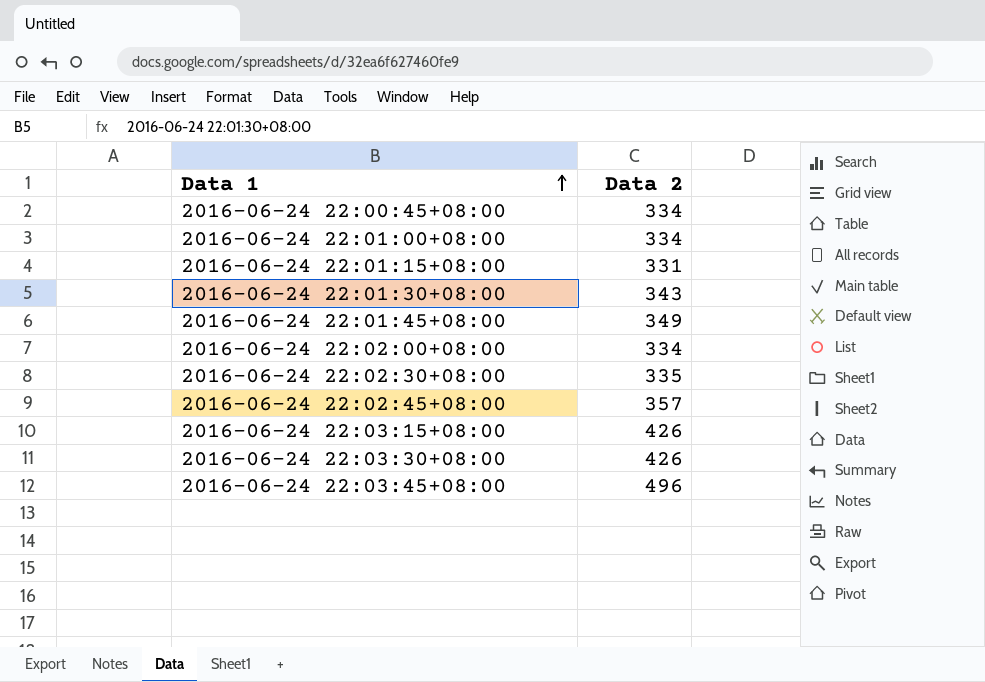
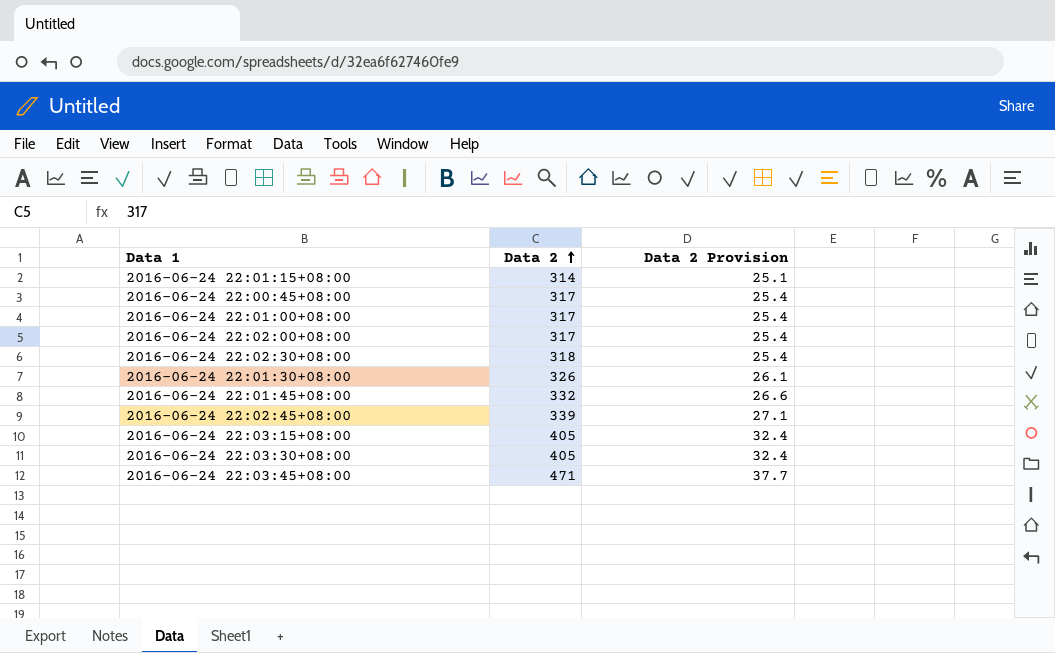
row order: Data 1 ascending -> Data 2 ascending
column Data 2 Provision | formula: none -> [Data 2] * 0.08
2016-06-24 22:01:15+08:00 | Data 2: 331 -> 314
2016-06-24 22:00:45+08:00 | Data 2: 334 -> 317
2016-06-24 22:01:00+08:00 | Data 2: 334 -> 317
2016-06-24 22:02:00+08:00 | Data 2: 334 -> 317
2016-06-24 22:02:30+08:00 | Data 2: 335 -> 318
2016-06-24 22:01:30+08:00 | Data 2: 343 -> 326
2016-06-24 22:01:45+08:00 | Data 2: 349 -> 332
2016-06-24 22:02:45+08:00 | Data 2: 357 -> 339
2016-06-24 22:03:15+08:00 | Data 2: 426 -> 405
2016-06-24 22:03:30+08:00 | Data 2: 426 -> 405
2016-06-24 22:03:45+08:00 | Data 2: 496 -> 471

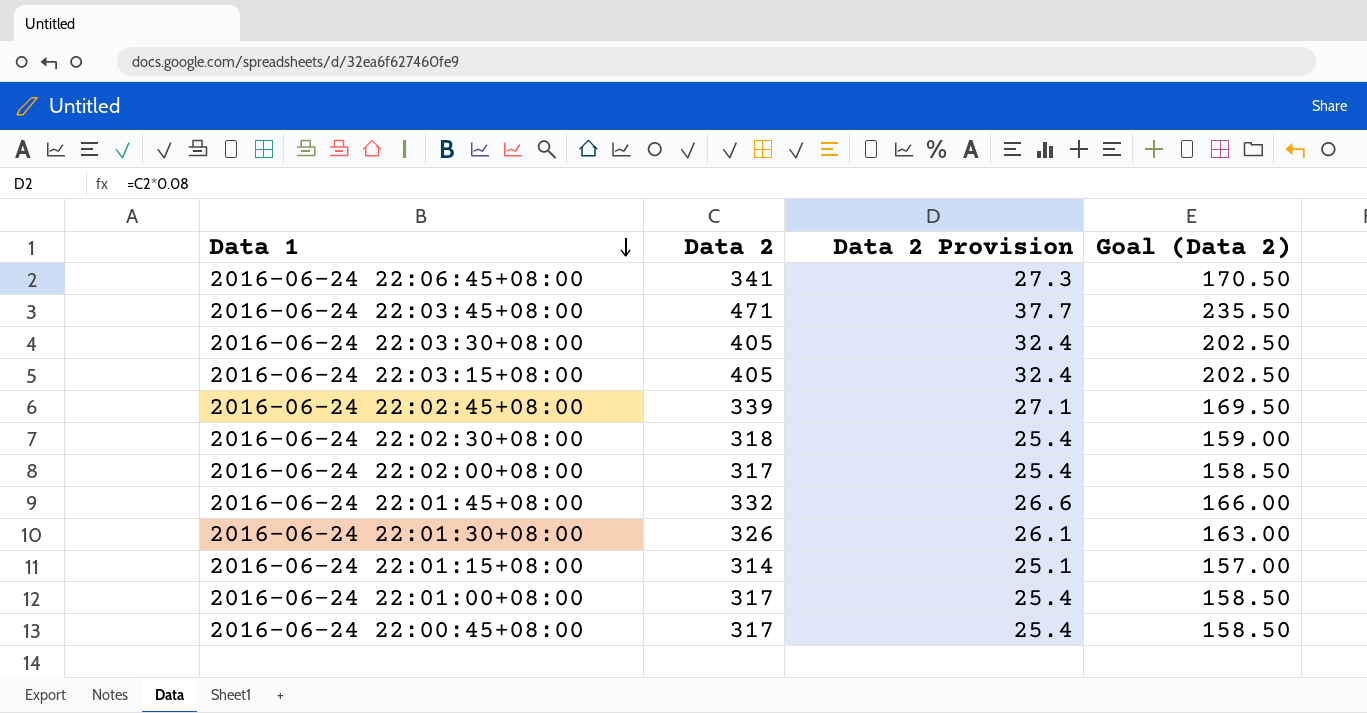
row order: Data 2 ascending -> Data 1 descending
column Goal (Data 2) | formula: none -> [Data 2] * 0.5
row 2016-06-24 22:06:45+08:00: none -> 341 | 27.3 | 170.50

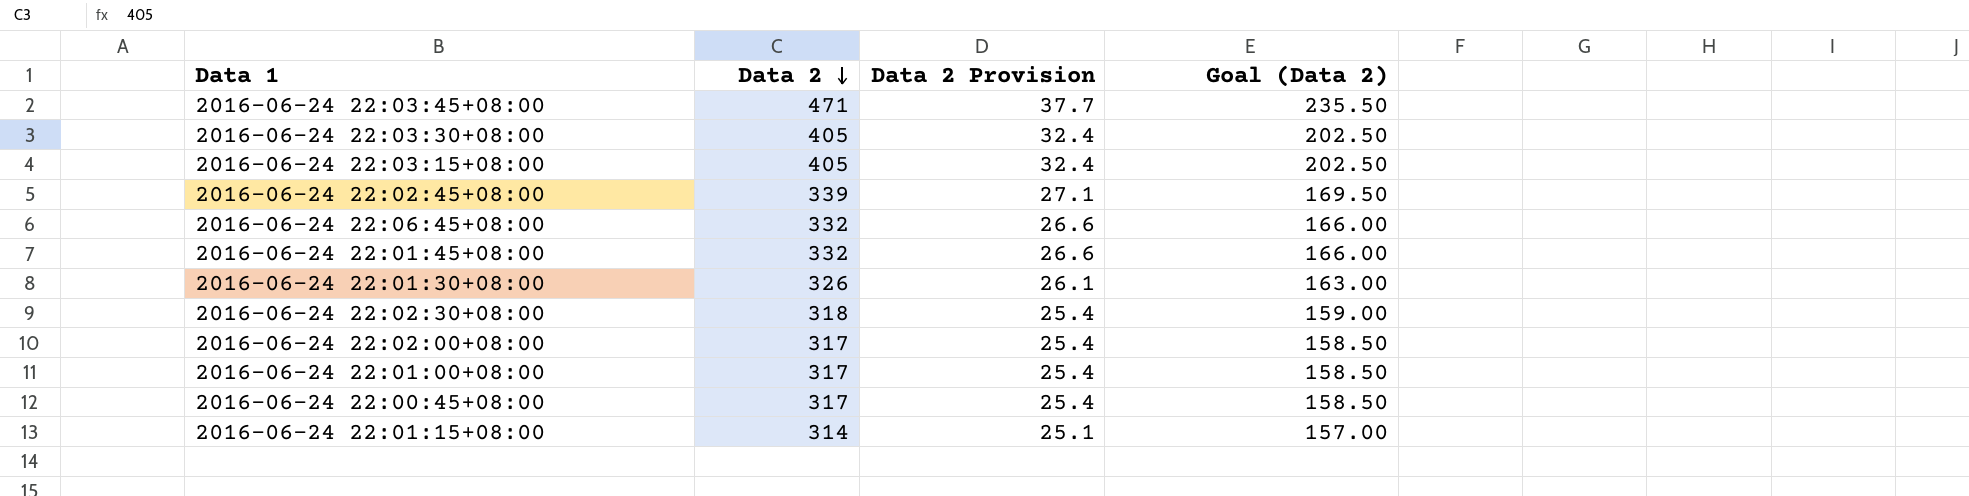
row order: Data 1 descending -> Data 2 descending
2016-06-24 22:06:45+08:00 | Data 2: 341 -> 332
2016-06-24 22:06:45+08:00 | Data 2 Provision: 27.3 -> 26.6
2016-06-24 22:06:45+08:00 | Goal (Data 2): 170.50 -> 166.00

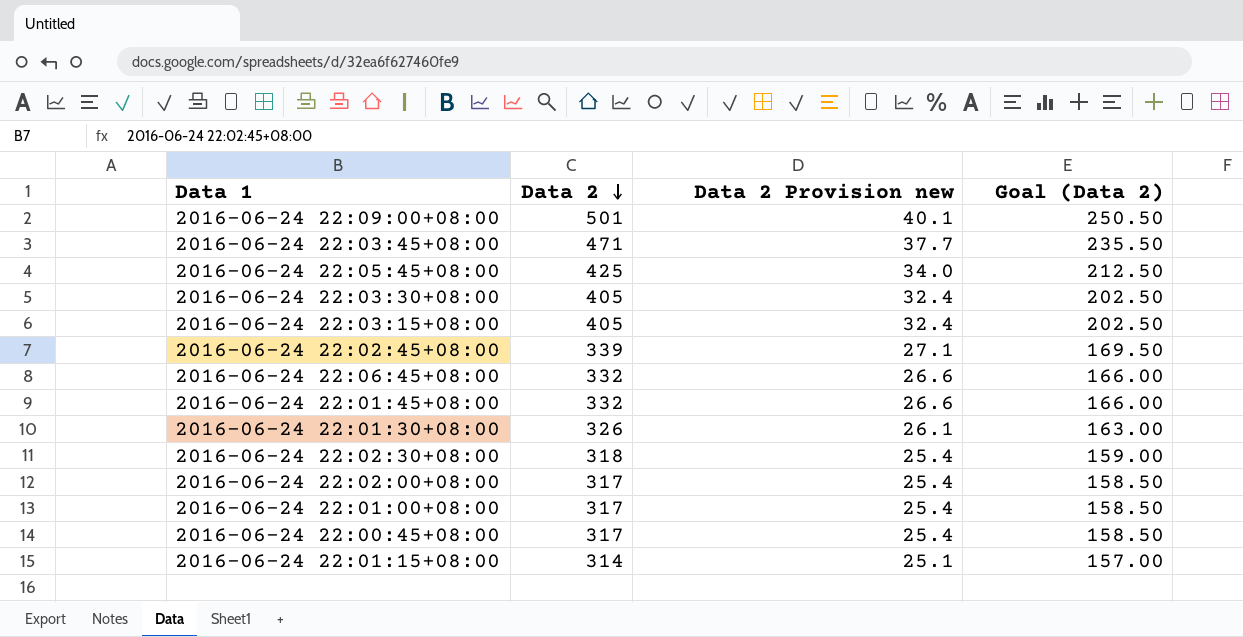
column name: Data 2 Provision -> Data 2 Provision new
row 2016-06-24 22:09:00+08:00: none -> 501 | 40.1 | 250.50
row 2016-06-24 22:05:45+08:00: none -> 425 | 34.0 | 212.50

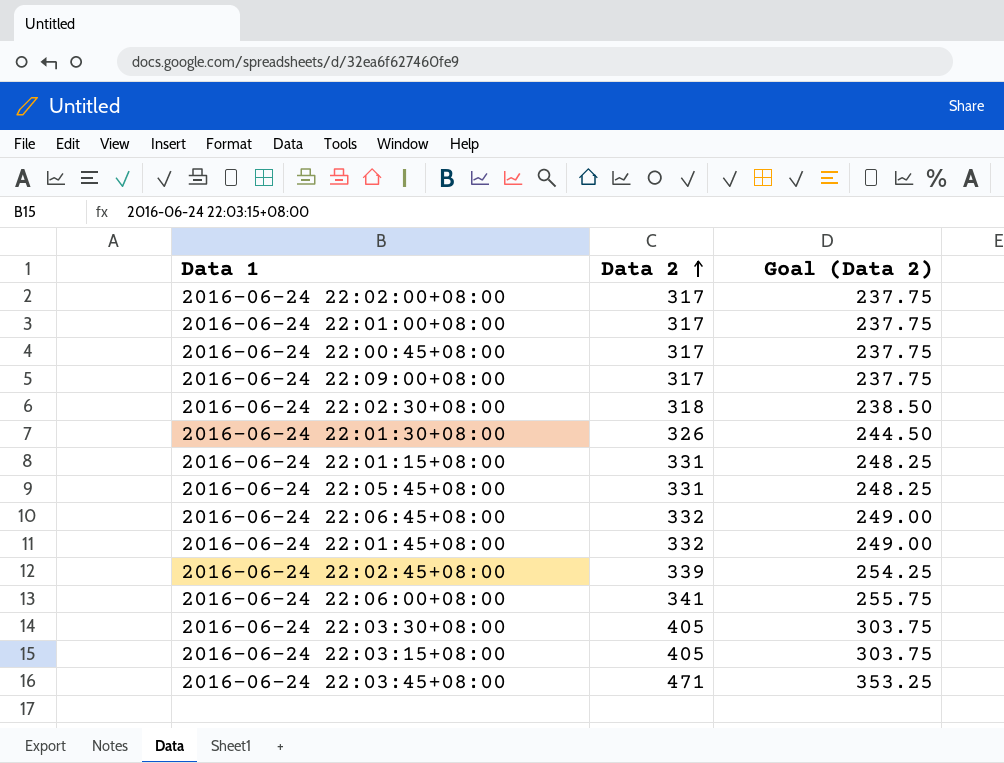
row order: Data 2 descending -> Data 2 ascending
column Data 2 Provision new | formula: [Data 2] * 0.08 -> none
column Goal (Data 2) | formula: [Data 2] * 0.5 -> [Data 2] * 0.75
2016-06-24 22:09:00+08:00 | Data 2: 501 -> 317
2016-06-24 22:01:15+08:00 | Data 2: 314 -> 331
2016-06-24 22:05:45+08:00 | Data 2: 425 -> 331
row 2016-06-24 22:06:00+08:00: none -> 341 | 255.75

